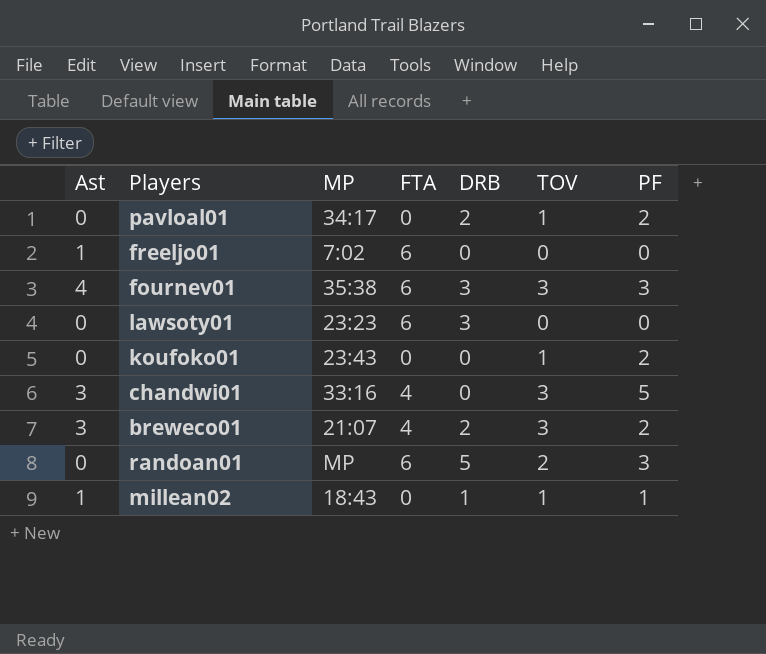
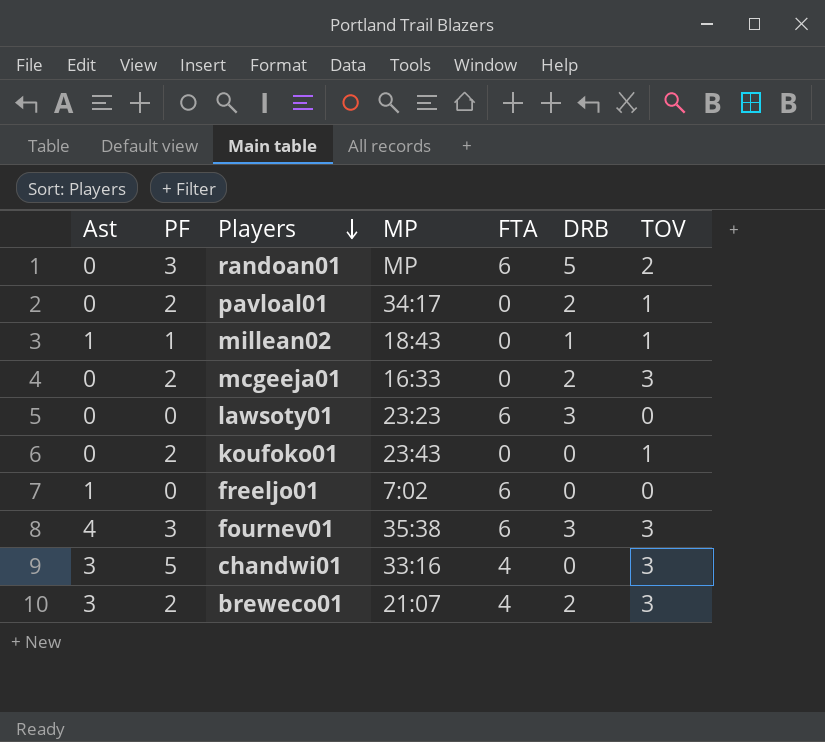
row order: none -> Players descending
column PF | position: 7 -> 2
row mcgeeja01: none -> 0 | 2 | 16:33 | 0 | 2 | 3

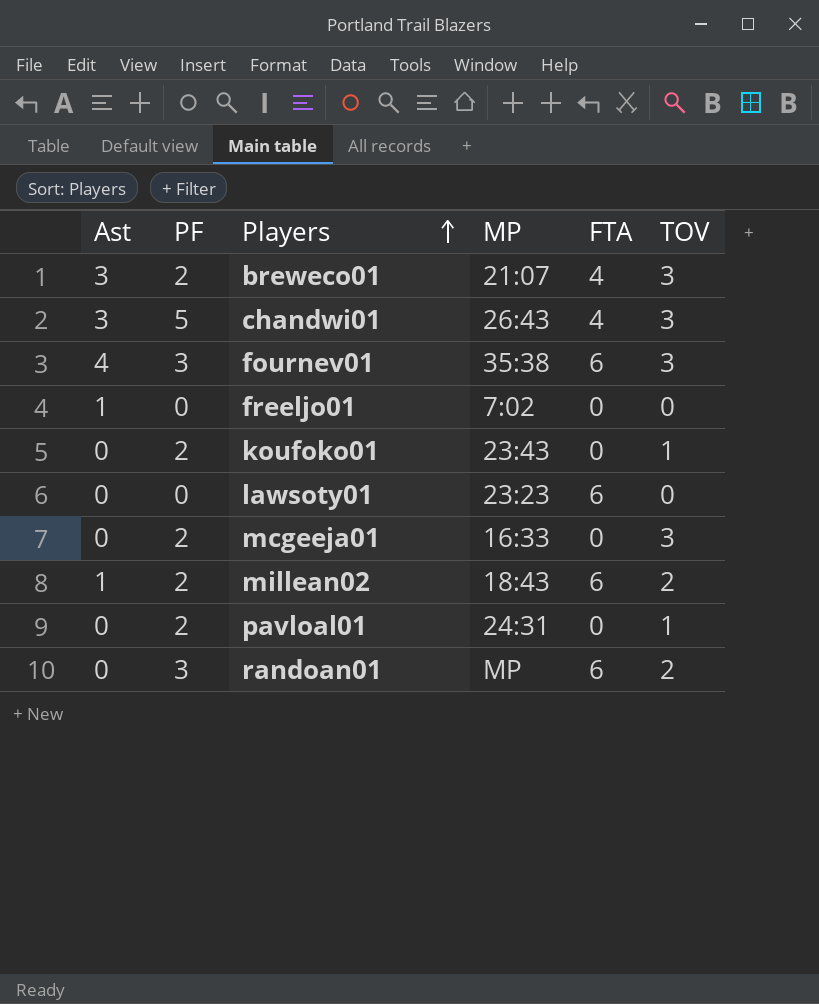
row order: Players descending -> Players ascending
column DRB | position: 6 -> none
chandwi01 | MP: 33:16 -> 26:43
freeljo01 | FTA: 6 -> 0
millean02 | PF: 1 -> 2
millean02 | FTA: 0 -> 6
millean02 | TOV: 1 -> 2
pavloal01 | MP: 34:17 -> 24:31

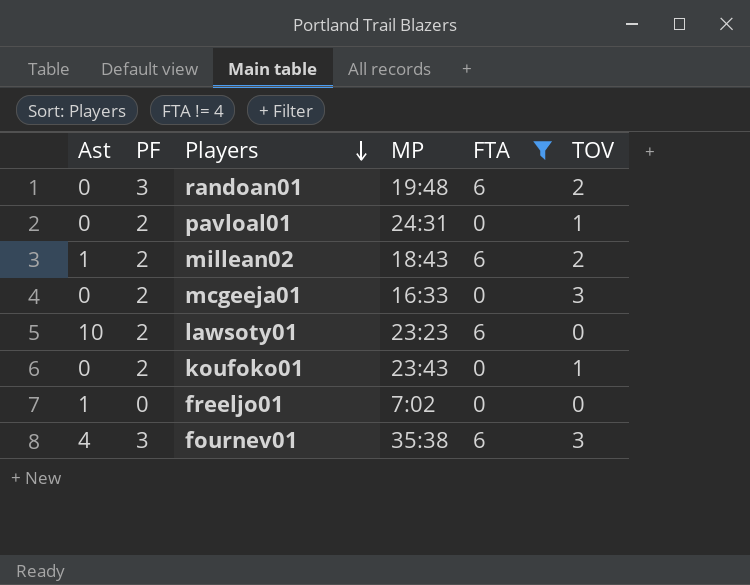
filter: none -> FTA != 4
row order: Players ascending -> Players descending
randoan01 | MP: MP -> 19:48
lawsoty01 | Ast: 0 -> 10
lawsoty01 | PF: 0 -> 2

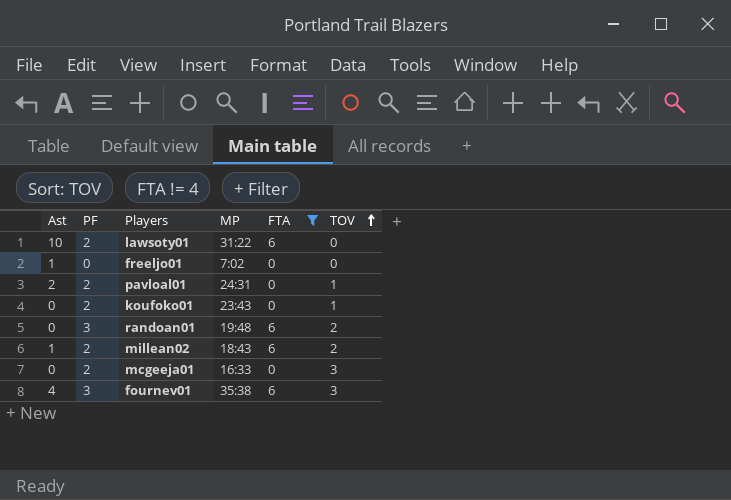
row order: Players descending -> TOV ascending
lawsoty01 | MP: 23:23 -> 31:22
pavloal01 | Ast: 0 -> 2

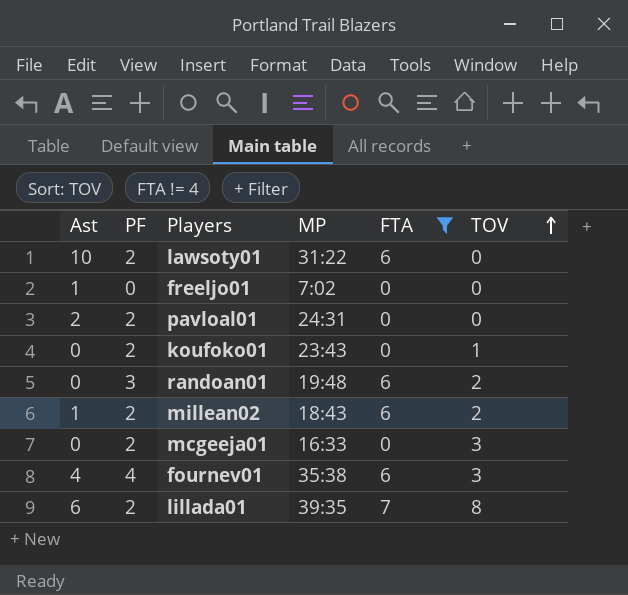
pavloal01 | TOV: 1 -> 0
fournev01 | PF: 3 -> 4
row lillada01: none -> 6 | 2 | 39:35 | 7 | 8

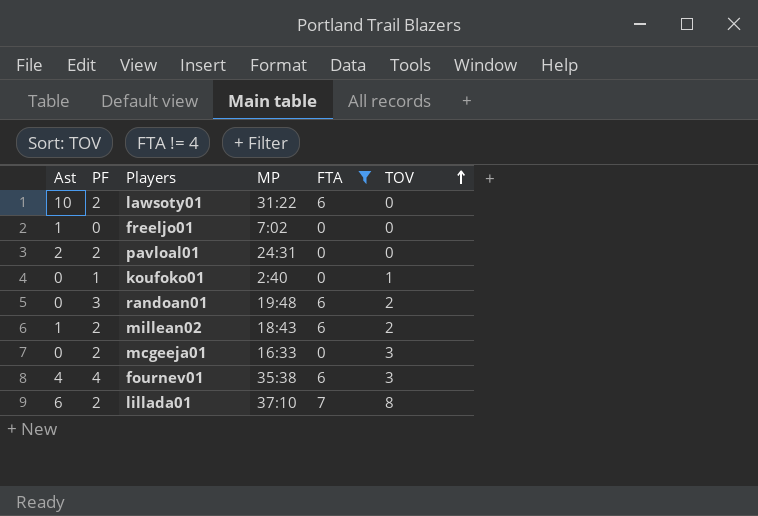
koufoko01 | PF: 2 -> 1
koufoko01 | MP: 23:43 -> 2:40
lillada01 | MP: 39:35 -> 37:10

